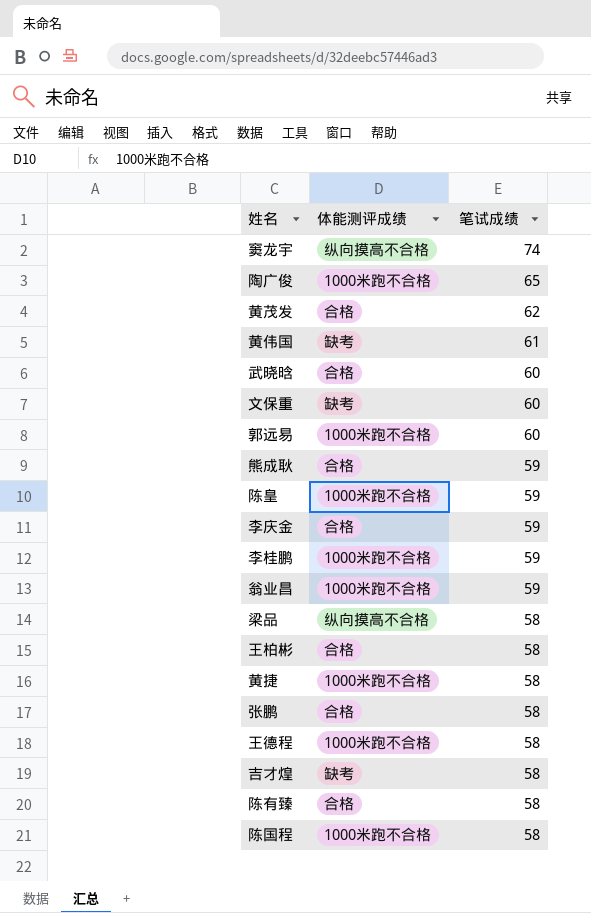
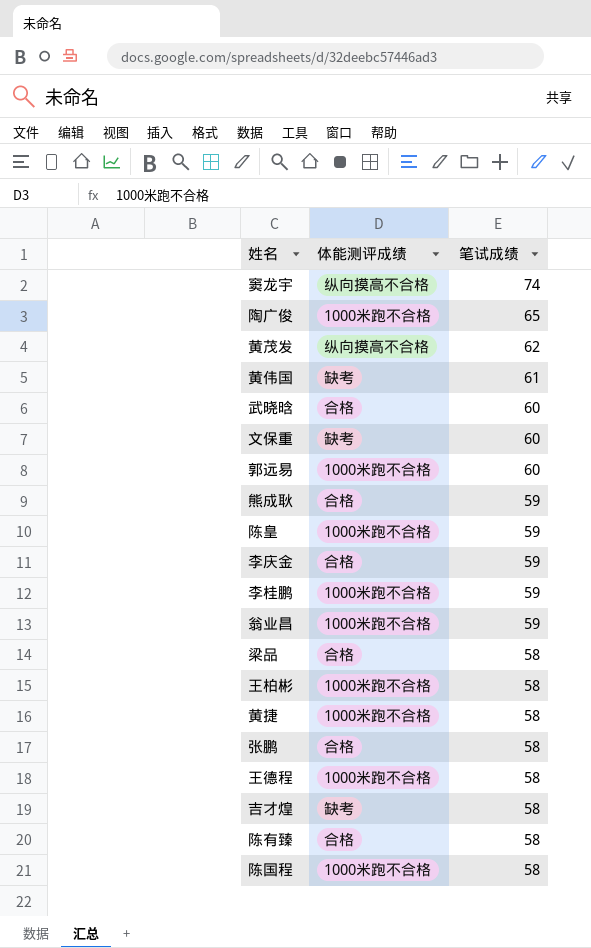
黄茂发 | 体能测评成绩: 合格 -> 纵向摸高不合格
梁品 | 体能测评成绩: 纵向摸高不合格 -> 合格
王柏彬 | 体能测评成绩: 合格 -> 1000米跑不合格

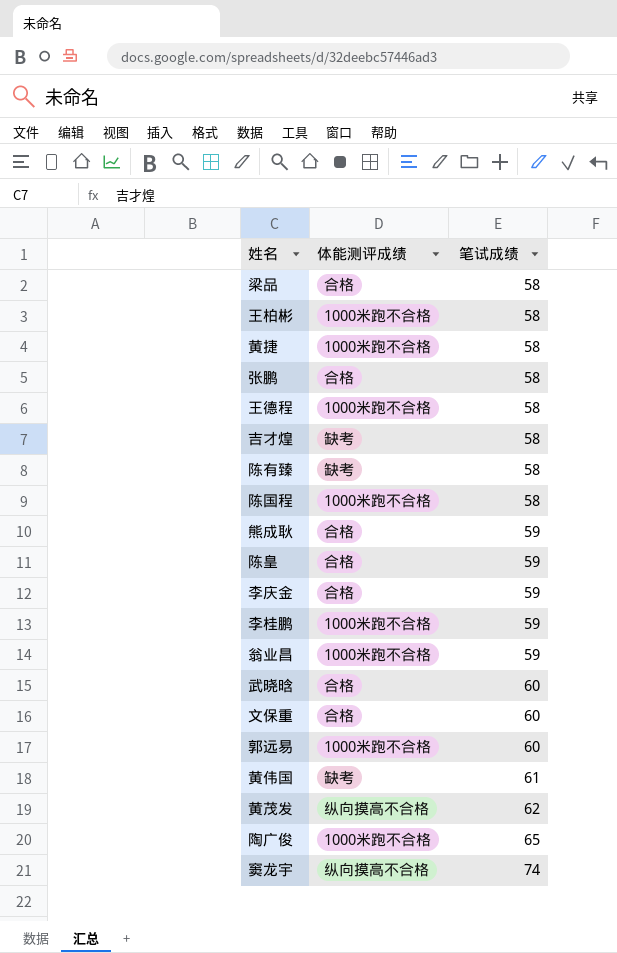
row order: 笔试成绩 descending -> 笔试成绩 ascending
陈有臻 | 体能测评成绩: 合格 -> 缺考
陈皇 | 体能测评成绩: 1000米跑不合格 -> 合格
文保重 | 体能测评成绩: 缺考 -> 合格

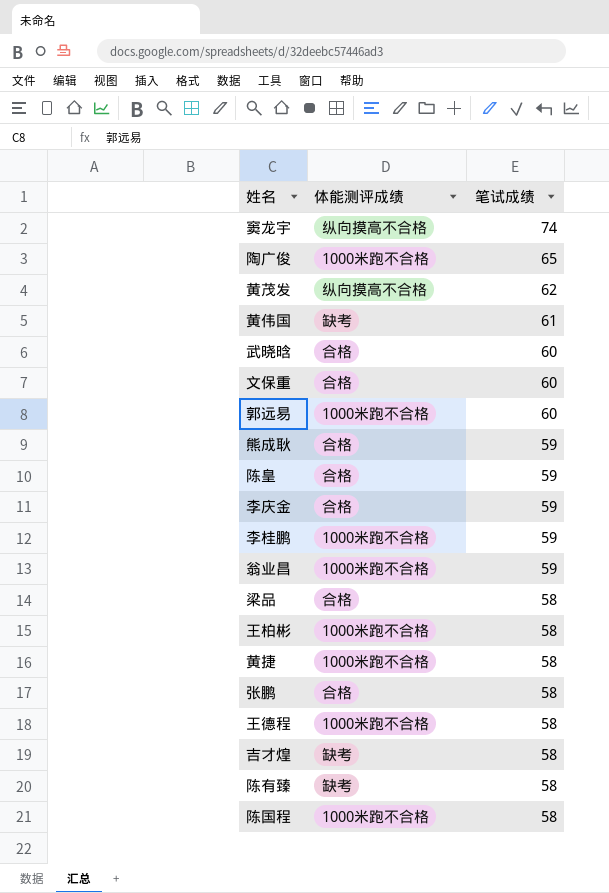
row order: 笔试成绩 ascending -> 笔试成绩 descending

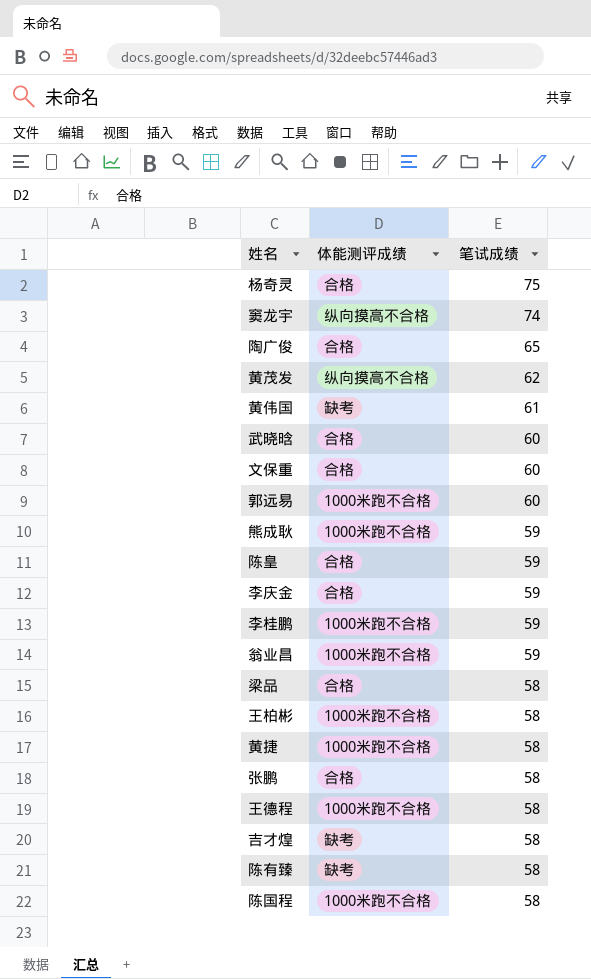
row 杨奇灵: none -> 合格 | 75
陶广俊 | 体能测评成绩: 1000米跑不合格 -> 合格
熊成耿 | 体能测评成绩: 合格 -> 1000米跑不合格

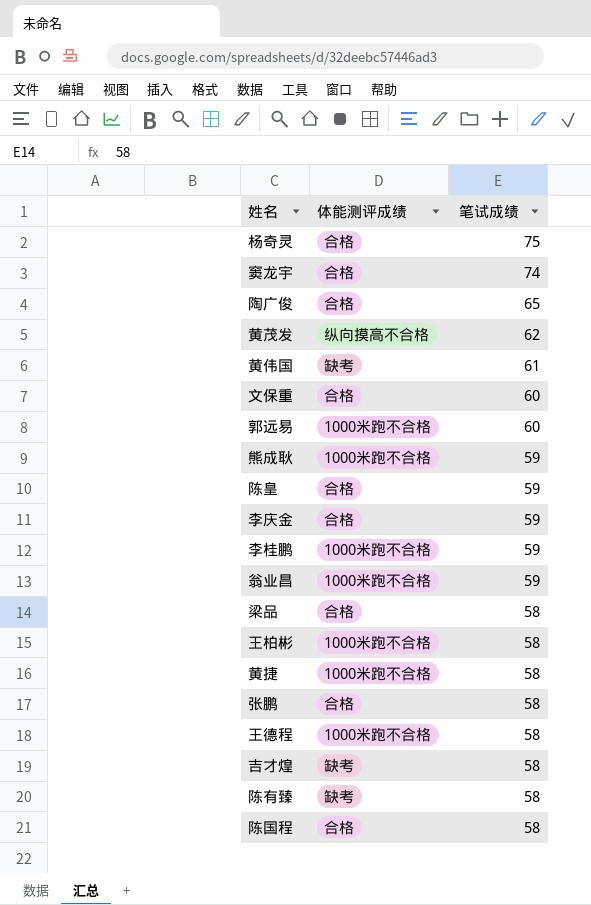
row 武晓晗: 合格 | 60 -> none
窦龙宇 | 体能测评成绩: 纵向摸高不合格 -> 合格
陈国程 | 体能测评成绩: 1000米跑不合格 -> 合格

